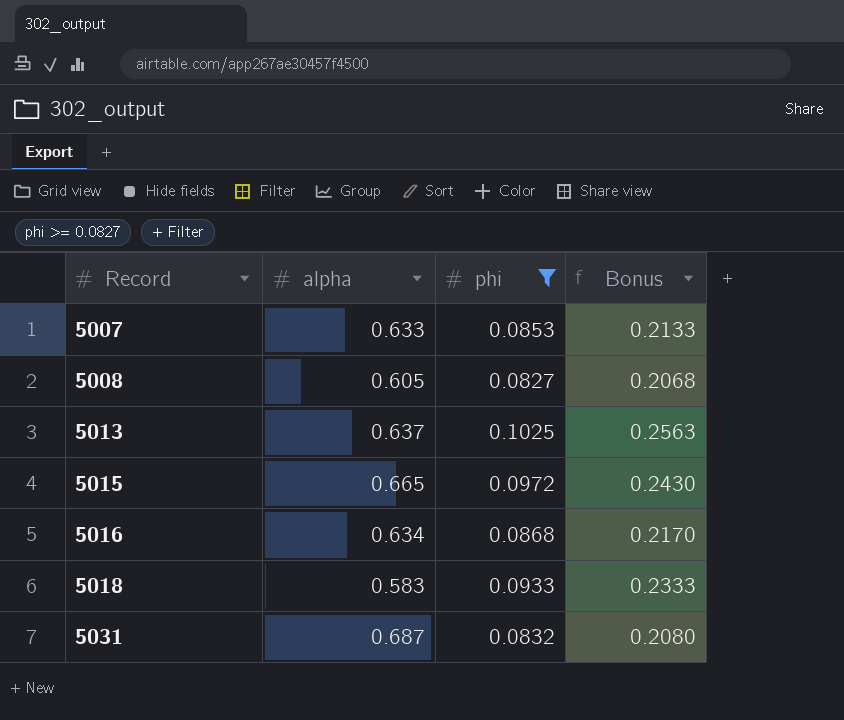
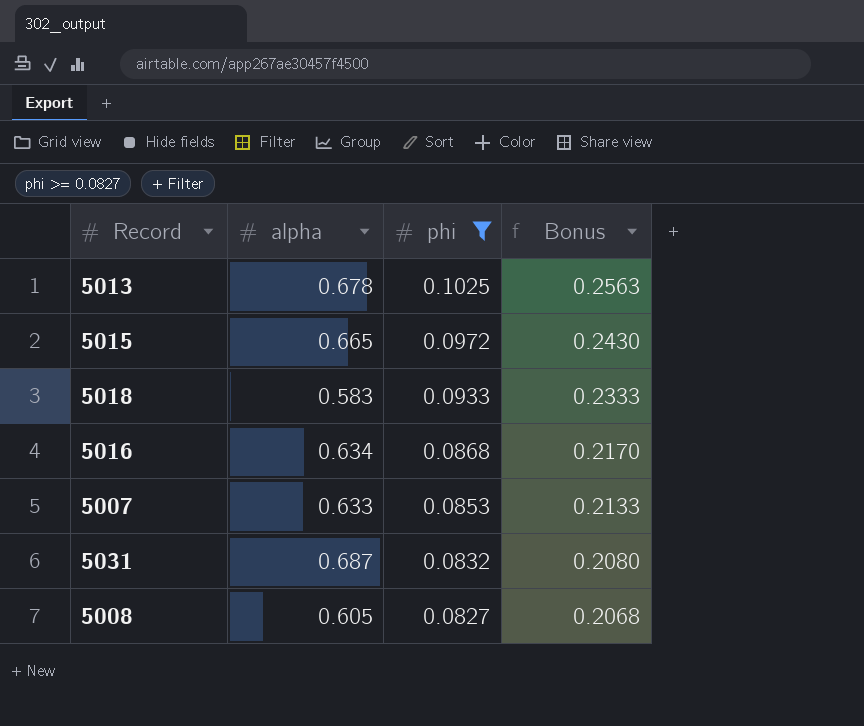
row order: Record ascending -> phi descending
5013 | alpha: 0.637 -> 0.678

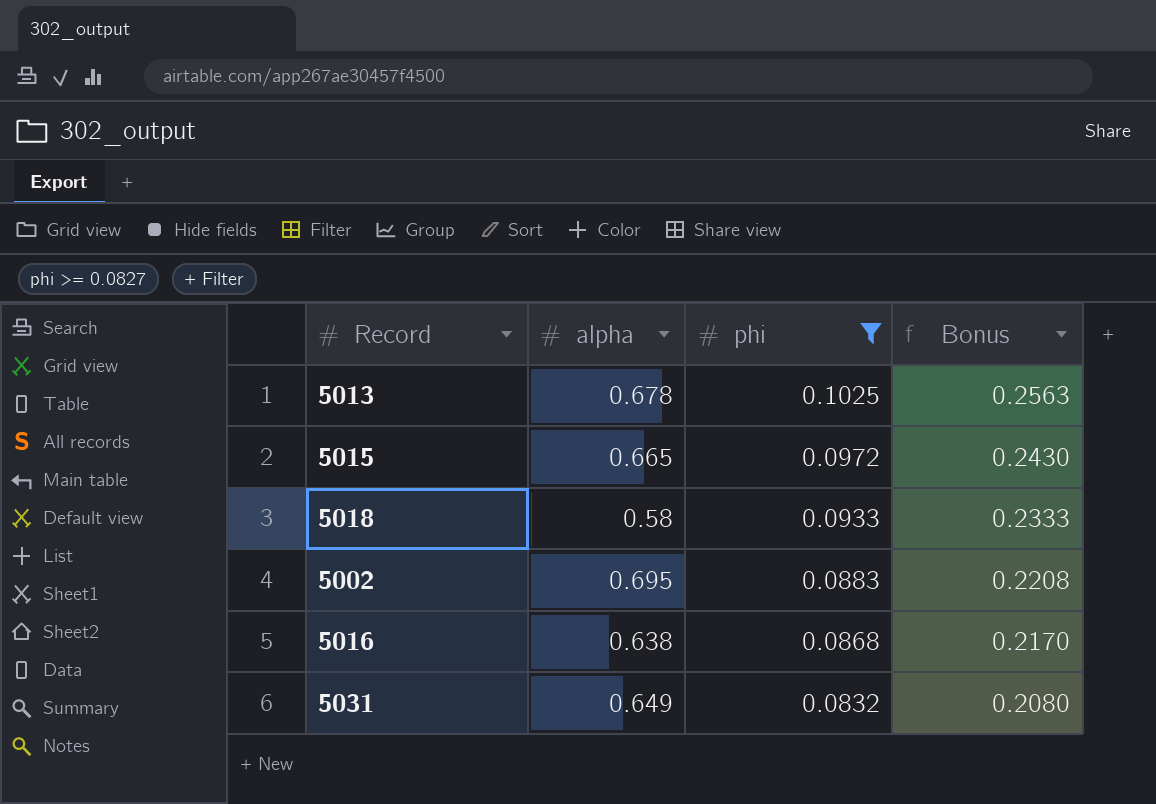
row 5007: 0.633 | 0.0853 | 0.2133 -> none
row 5008: 0.605 | 0.0827 | 0.2068 -> none
5018 | alpha: 0.583 -> 0.58
row 5002: none -> 0.695 | 0.0883 | 0.2208
5016 | alpha: 0.634 -> 0.638
5031 | alpha: 0.687 -> 0.649

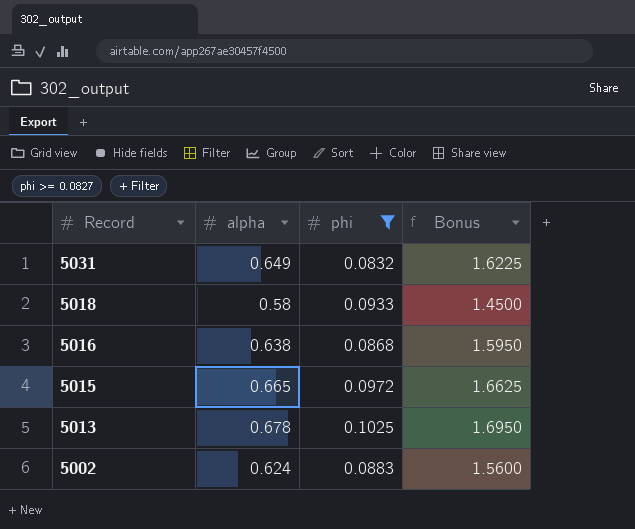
row order: phi descending -> Record descending
column Bonus | formula: [phi] * 2.5 -> [alpha] * 2.5
5002 | alpha: 0.695 -> 0.624

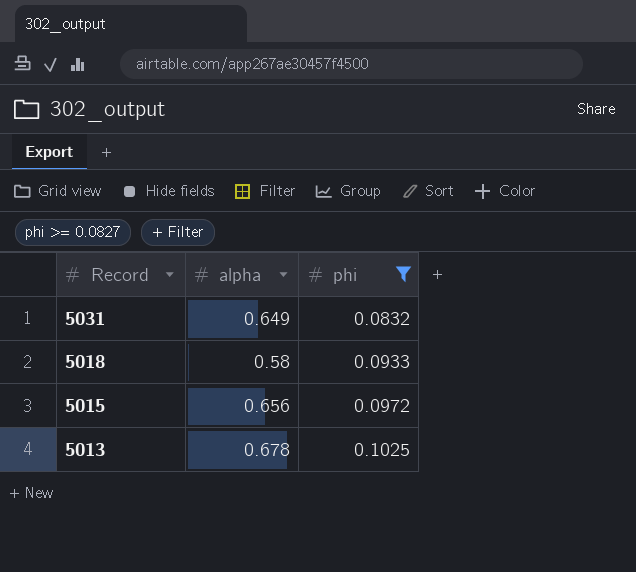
column Bonus | formula: [alpha] * 2.5 -> none
row 5016: 0.638 | 0.0868 | 1.5950 -> none
row 5002: 0.624 | 0.0883 | 1.5600 -> none
5015 | alpha: 0.665 -> 0.656

